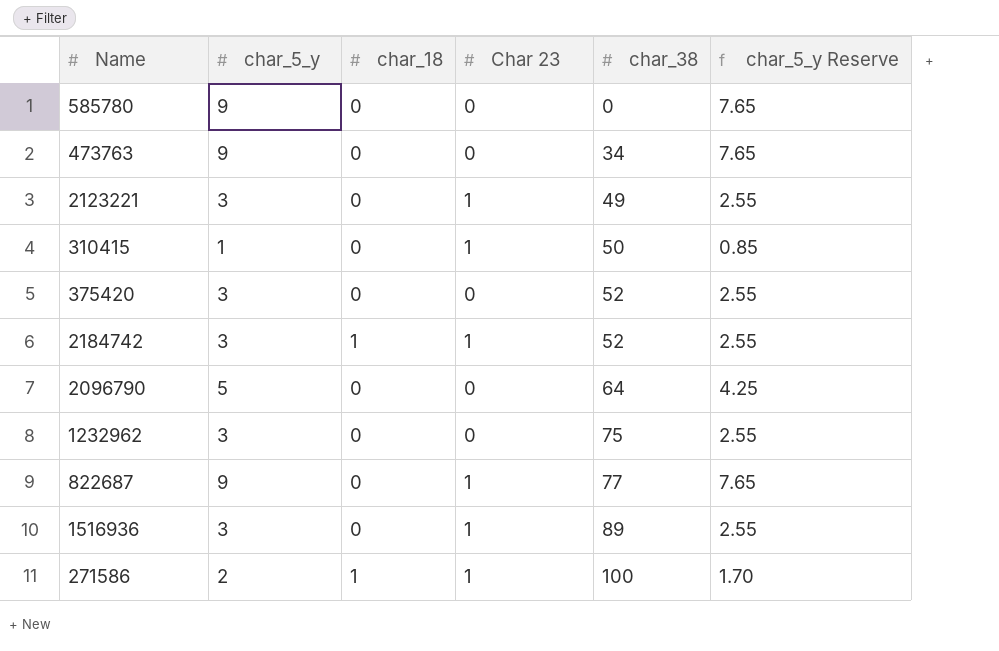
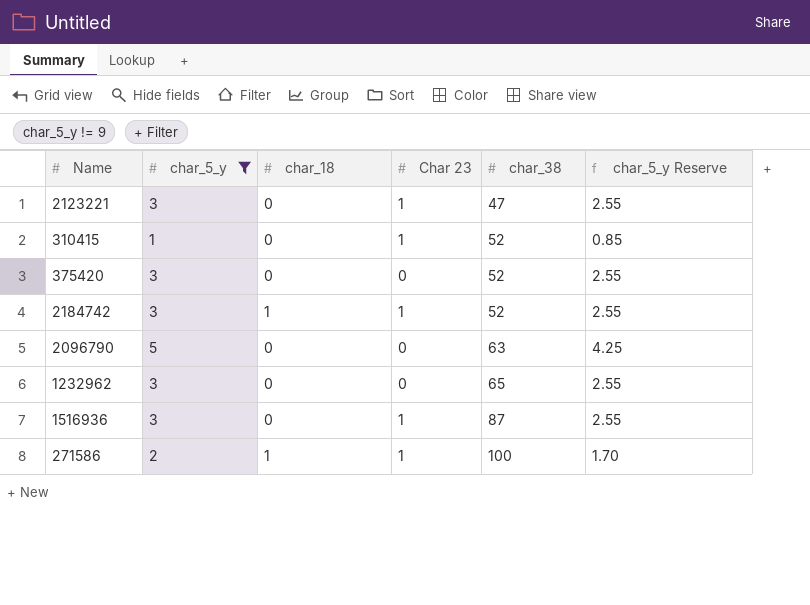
filter: none -> char_5_y != 9
2123221 | char_38: 49 -> 47
310415 | char_38: 50 -> 52
2096790 | char_38: 64 -> 63
1232962 | char_38: 75 -> 65
1516936 | char_38: 89 -> 87

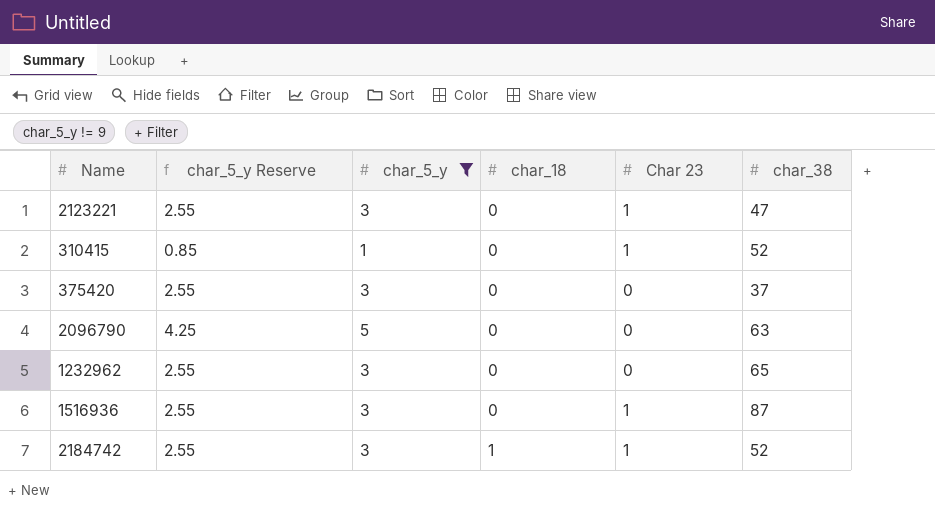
row order: char_38 ascending -> char_18 ascending
column char_5_y Reserve | position: 6 -> 2
row 271586: 2 | 1 | 1 | 100 | 1.70 -> none
375420 | char_38: 52 -> 37

